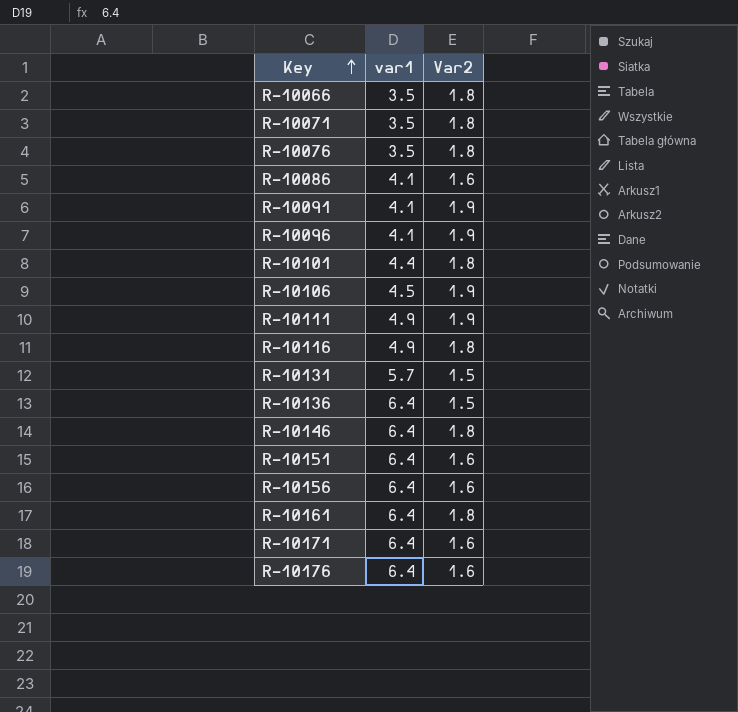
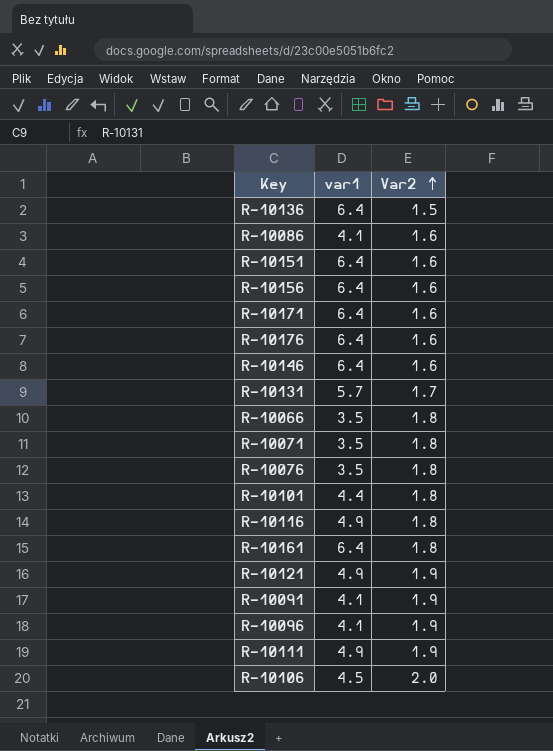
row order: Key ascending -> Var2 ascending
R-10146 | Var2: 1.8 -> 1.6
R-10131 | Var2: 1.5 -> 1.7
row R-10121: none -> 4.9 | 1.9
R-10106 | Var2: 1.9 -> 2.0

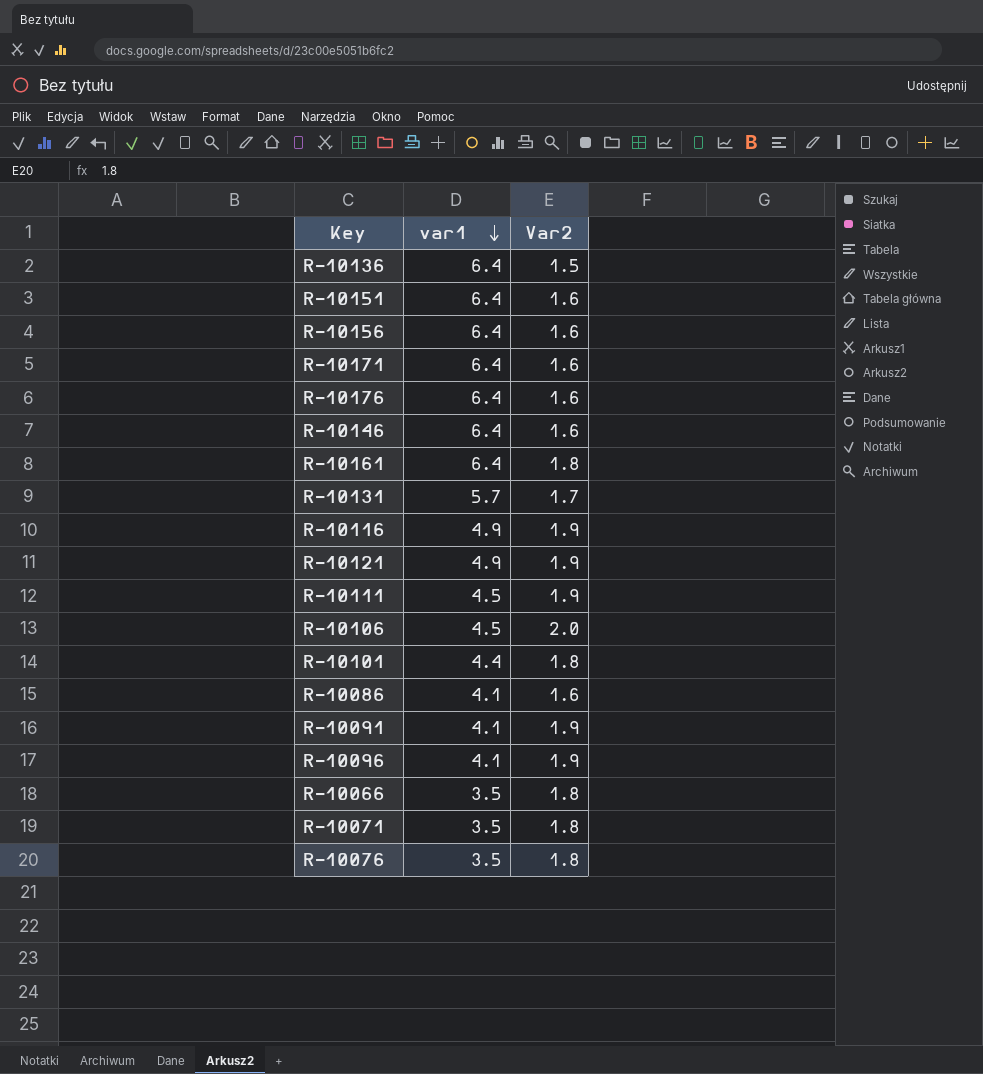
row order: Var2 ascending -> var1 descending
R-10116 | Var2: 1.8 -> 1.9
R-10111 | var1: 4.9 -> 4.5

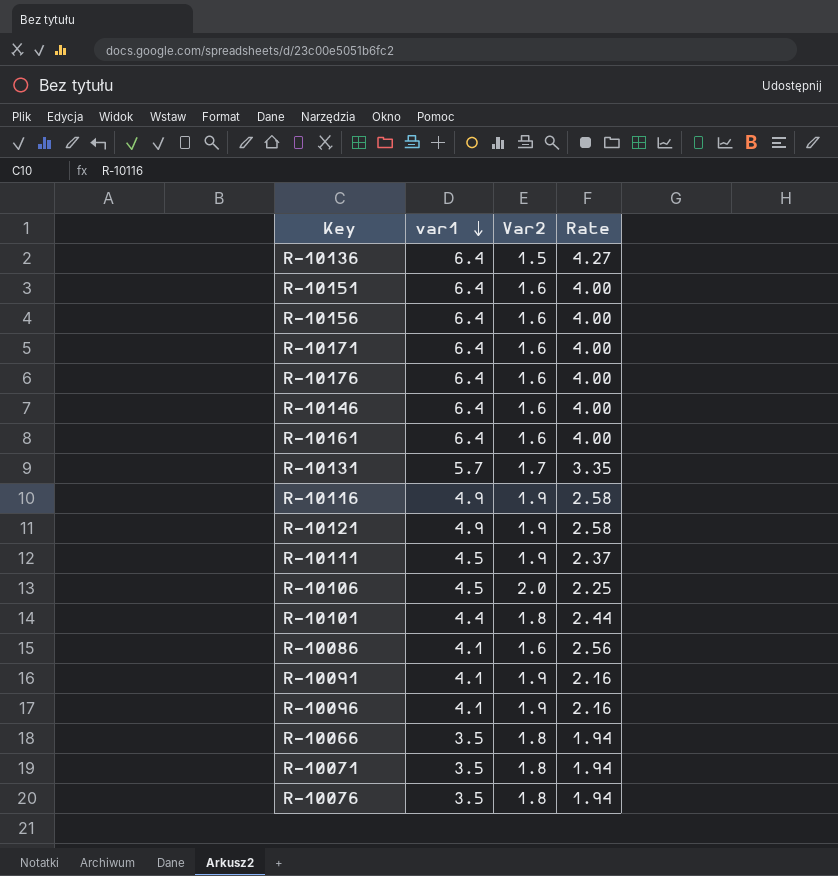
column Rate | formula: none -> [var1] / [Var2]
R-10161 | Var2: 1.8 -> 1.6

